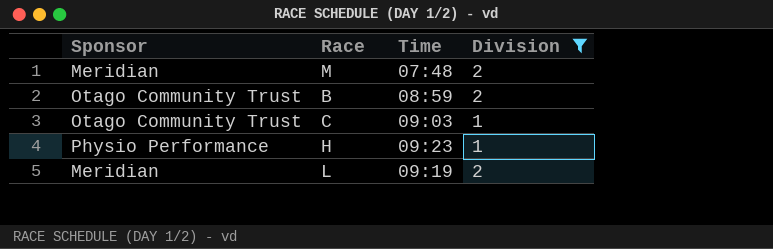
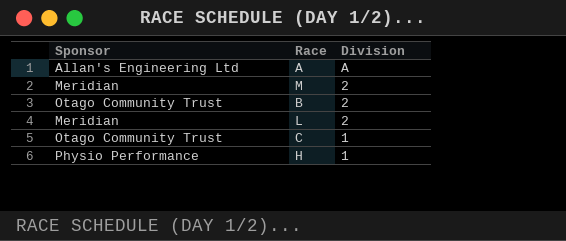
filter: Division != A -> none
row order: none -> Division descending
column Time | position: 3 -> none

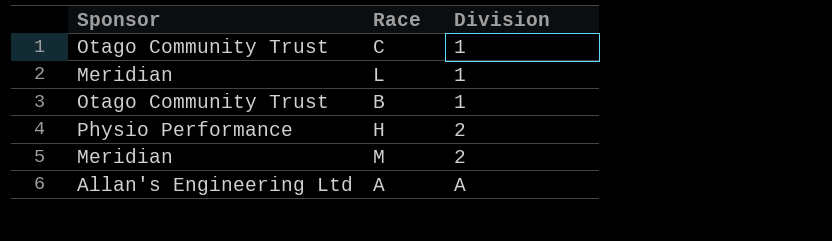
row order: Division descending -> Division ascending
L | Division: 2 -> 1
B | Division: 2 -> 1
H | Division: 1 -> 2

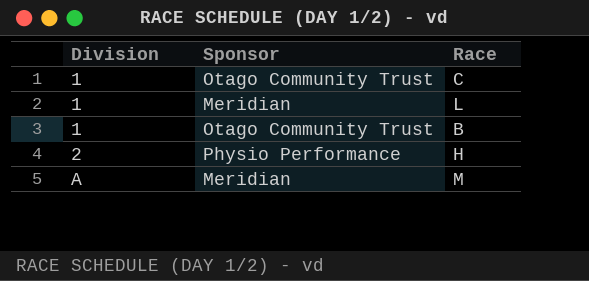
column Division | position: 3 -> 1
row A: Allan's Engineering Ltd | A -> none
M | Division: 2 -> A

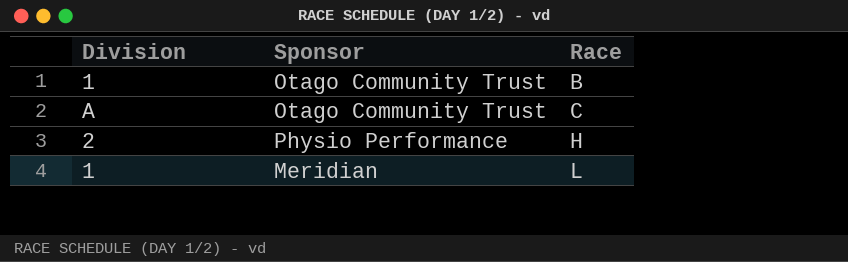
row order: Division ascending -> Race ascending
row M: A | Meridian -> none
C | Division: 1 -> A

